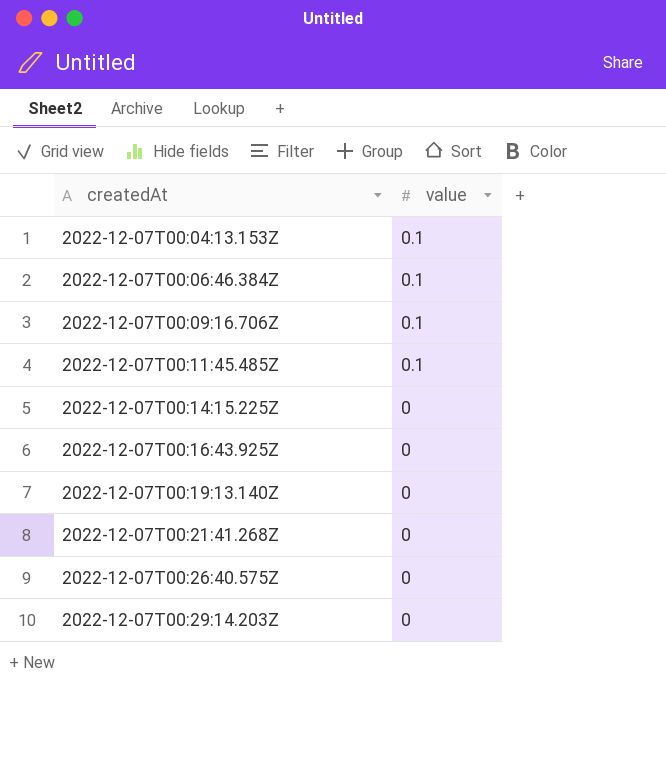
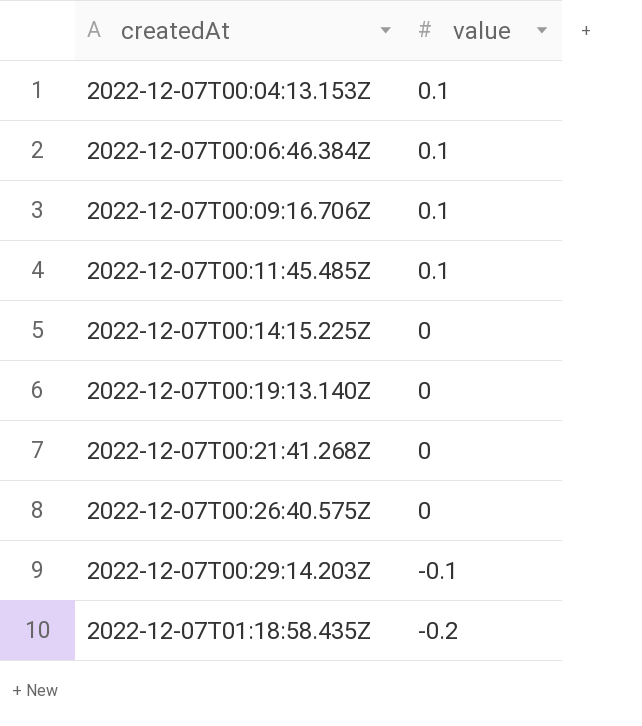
row 2022-12-07T00:16:43.925Z: 0 -> none
2022-12-07T00:29:14.203Z | value: 0 -> -0.1
row 2022-12-07T01:18:58.435Z: none -> -0.2

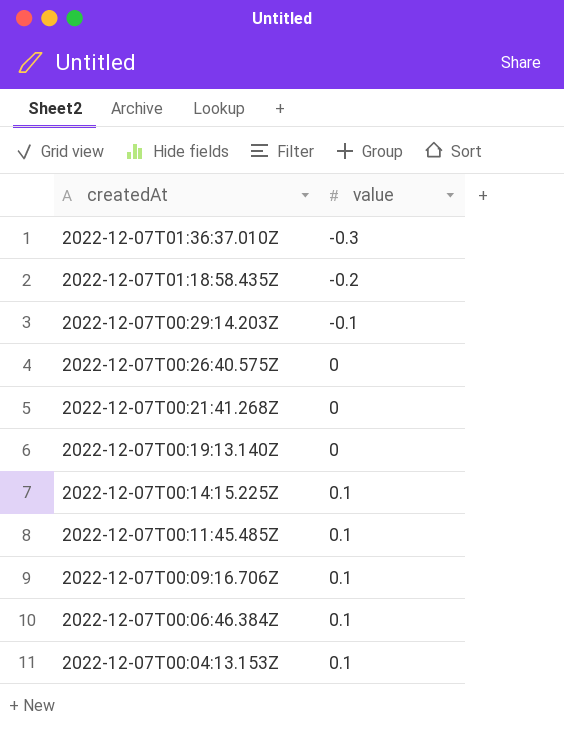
row order: createdAt ascending -> createdAt descending
row 2022-12-07T01:36:37.010Z: none -> -0.3
2022-12-07T00:14:15.225Z | value: 0 -> 0.1

